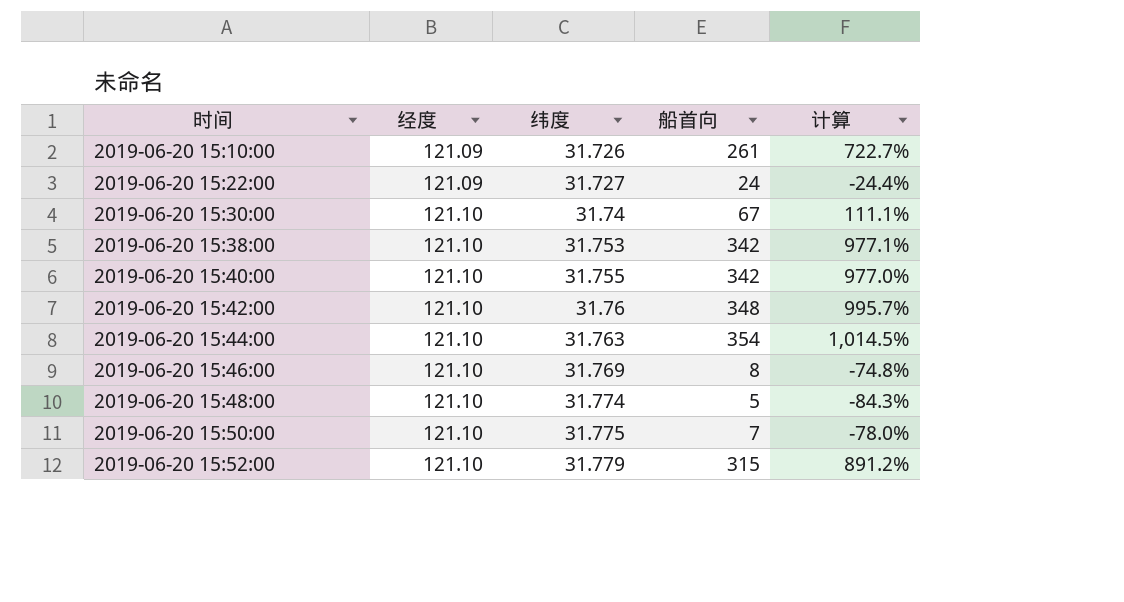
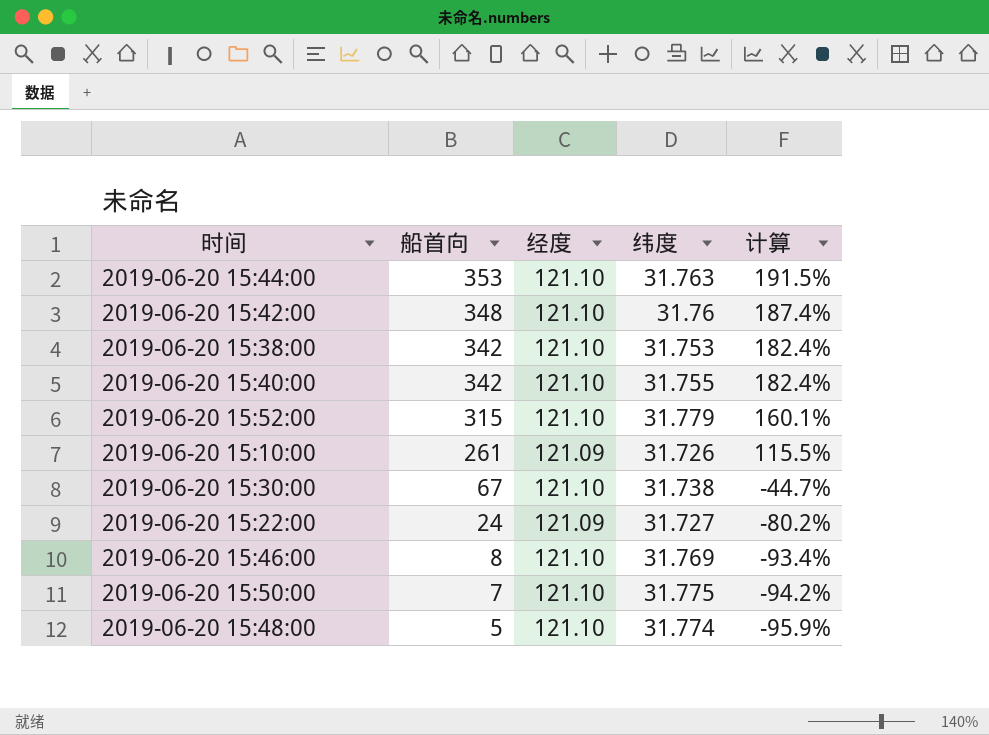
row order: 时间 ascending -> 船首向 descending
column 船首向 | position: 4 -> 2
column 计算 | formula: ([船首向] - [纬度]) / [纬度] -> ([船首向] - [经度]) / [经度]
2019-06-20 15:44:00 | 船首向: 354 -> 353
2019-06-20 15:30:00 | 纬度: 31.74 -> 31.738

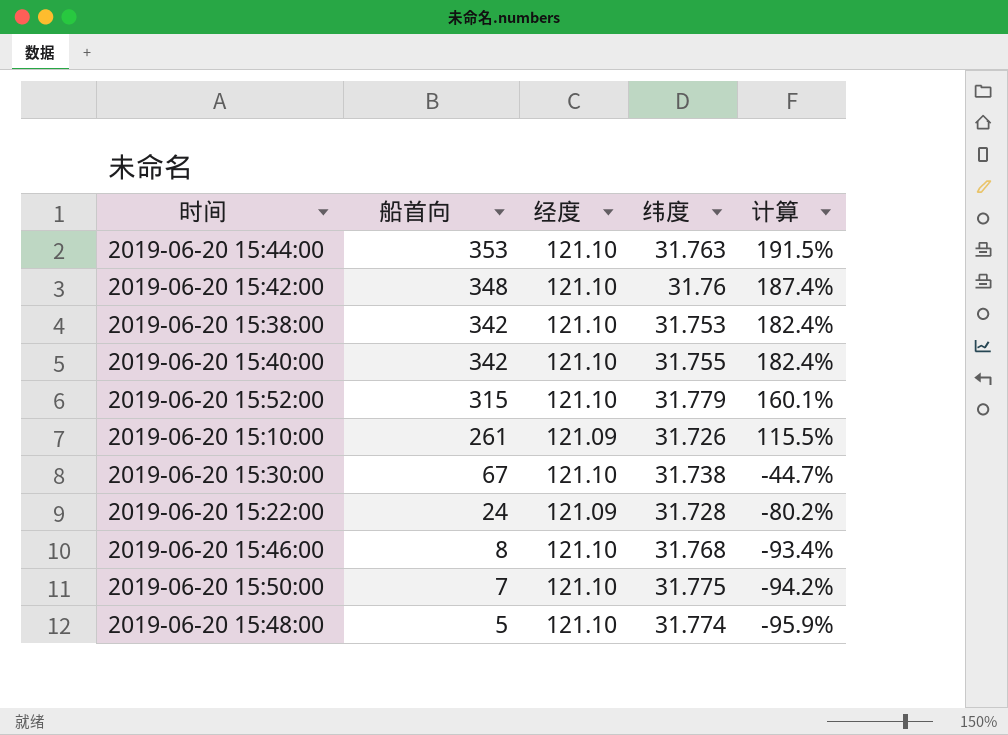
2019-06-20 15:22:00 | 纬度: 31.727 -> 31.728
2019-06-20 15:46:00 | 纬度: 31.769 -> 31.768

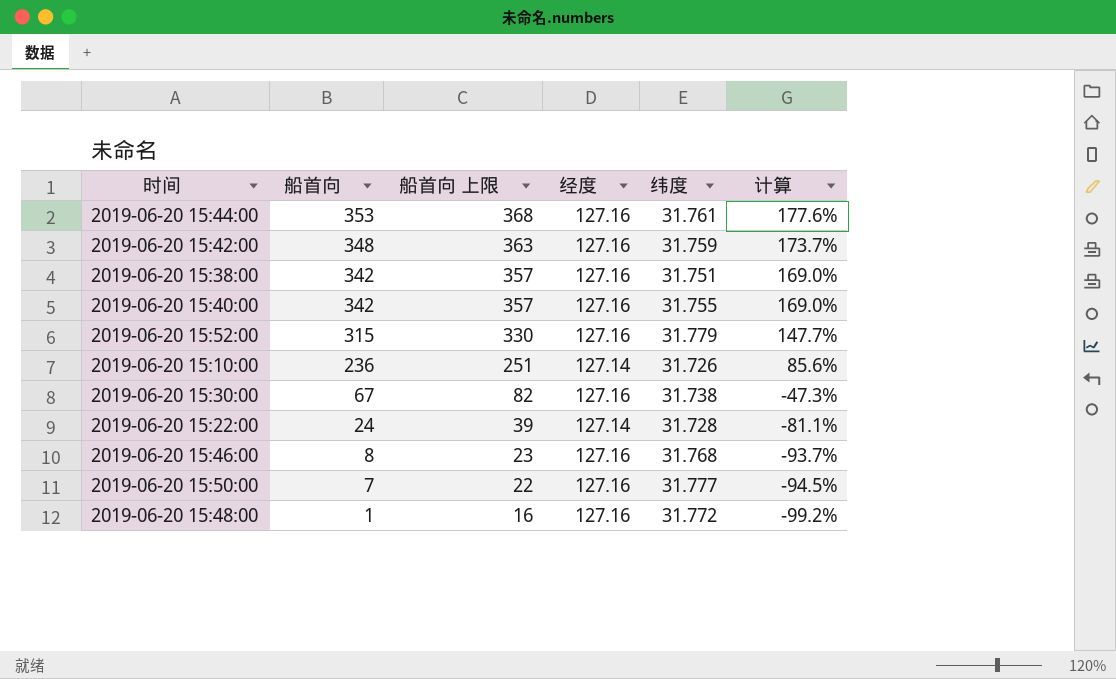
column 船首向 上限 | formula: none -> [船首向] + 15
2019-06-20 15:44:00 | 经度: 121.10 -> 127.16
2019-06-20 15:44:00 | 纬度: 31.763 -> 31.761
2019-06-20 15:44:00 | 计算: 191.5% -> 177.6%
2019-06-20 15:42:00 | 经度: 121.10 -> 127.16
2019-06-20 15:42:00 | 纬度: 31.76 -> 31.759
2019-06-20 15:42:00 | 计算: 187.4% -> 173.7%
2019-06-20 15:38:00 | 经度: 121.10 -> 127.16
2019-06-20 15:38:00 | 纬度: 31.753 -> 31.751
2019-06-20 15:38:00 | 计算: 182.4% -> 169.0%
2019-06-20 15:40:00 | 经度: 121.10 -> 127.16
2019-06-20 15:40:00 | 计算: 182.4% -> 169.0%
2019-06-20 15:52:00 | 经度: 121.10 -> 127.16
2019-06-20 15:52:00 | 计算: 160.1% -> 147.7%
2019-06-20 15:10:00 | 船首向: 261 -> 236
2019-06-20 15:10:00 | 经度: 121.09 -> 127.14
2019-06-20 15:10:00 | 计算: 115.5% -> 85.6%
2019-06-20 15:30:00 | 经度: 121.10 -> 127.16
2019-06-20 15:30:00 | 计算: -44.7% -> -47.3%
2019-06-20 15:22:00 | 经度: 121.09 -> 127.14
2019-06-20 15:22:00 | 计算: -80.2% -> -81.1%
2019-06-20 15:46:00 | 经度: 121.10 -> 127.16
2019-06-20 15:46:00 | 计算: -93.4% -> -93.7%
2019-06-20 15:50:00 | 经度: 121.10 -> 127.16
2019-06-20 15:50:00 | 纬度: 31.775 -> 31.777
2019-06-20 15:50:00 | 计算: -94.2% -> -94.5%
2019-06-20 15:48:00 | 船首向: 5 -> 1
2019-06-20 15:48:00 | 经度: 121.10 -> 127.16
2019-06-20 15:48:00 | 纬度: 31.774 -> 31.772
2019-06-20 15:48:00 | 计算: -95.9% -> -99.2%

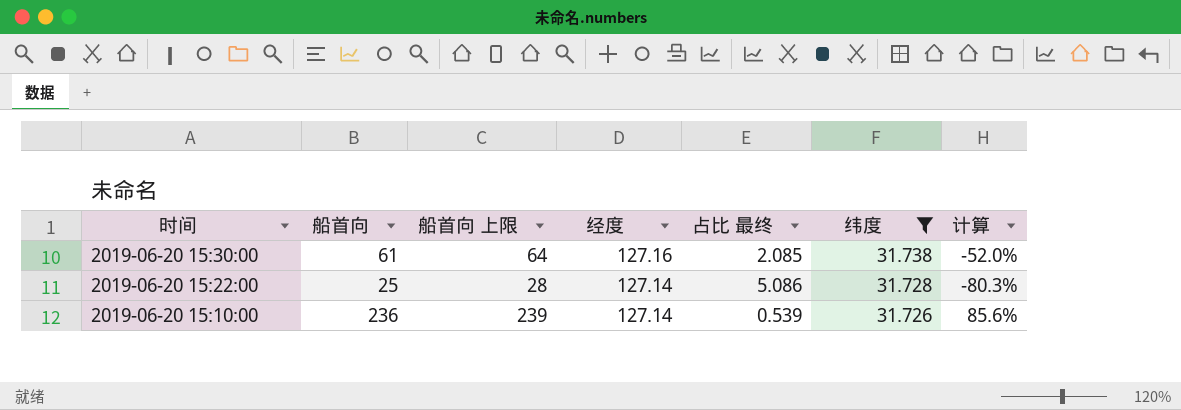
filter: none -> 纬度 <= 31.738
row order: 船首向 descending -> 时间 descending
column 船首向 上限 | formula: [船首向] + 15 -> [船首向] + 3
column 占比 最终 | formula: none -> [经度] / [船首向]
2019-06-20 15:30:00 | 船首向: 67 -> 61
2019-06-20 15:30:00 | 计算: -47.3% -> -52.0%
2019-06-20 15:22:00 | 船首向: 24 -> 25
2019-06-20 15:22:00 | 计算: -81.1% -> -80.3%

